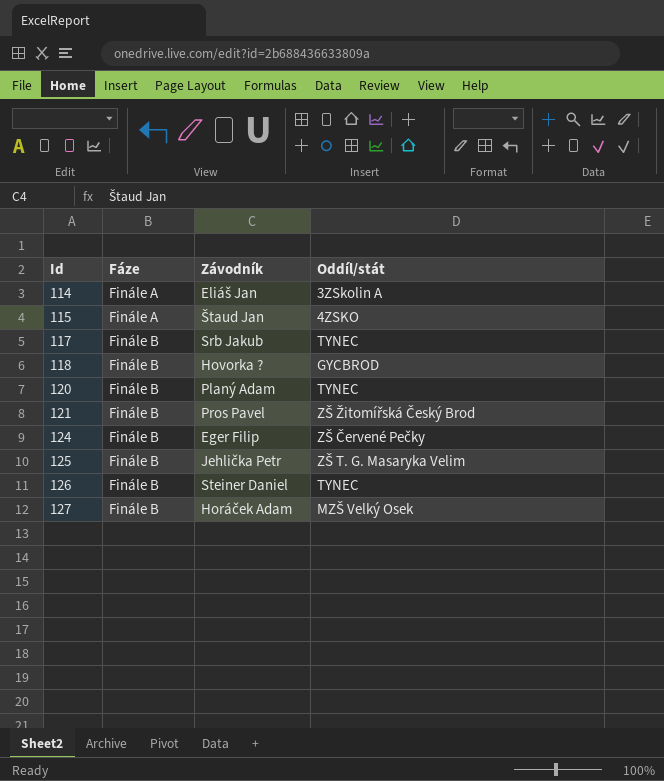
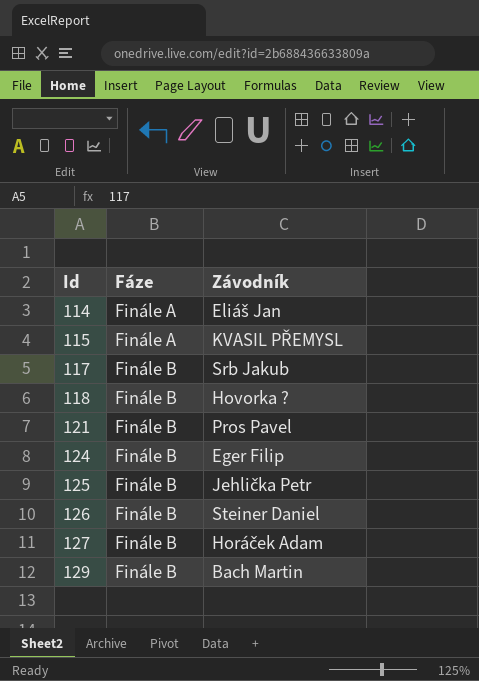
column Oddíl/stát | position: 4 -> none
row 120: Finále B | Planý Adam | TYNEC -> none
115 | Závodník: Štaud Jan -> KVASIL PŘEMYSL
row 129: none -> Finále B | Bach Martin

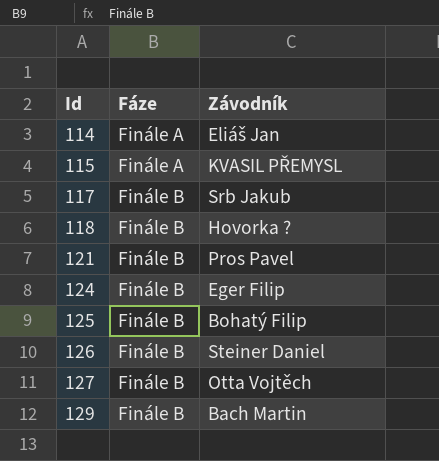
125 | Závodník: Jehlička Petr -> Bohatý Filip
127 | Závodník: Horáček Adam -> Otta Vojtěch

